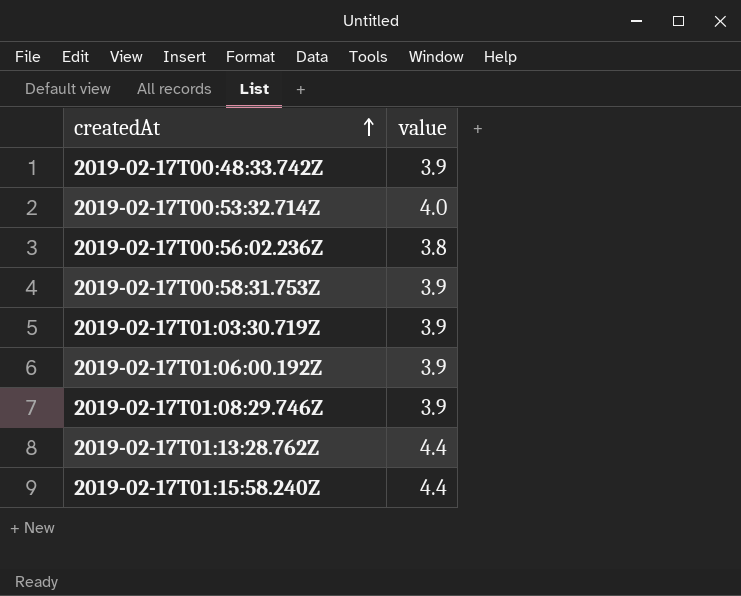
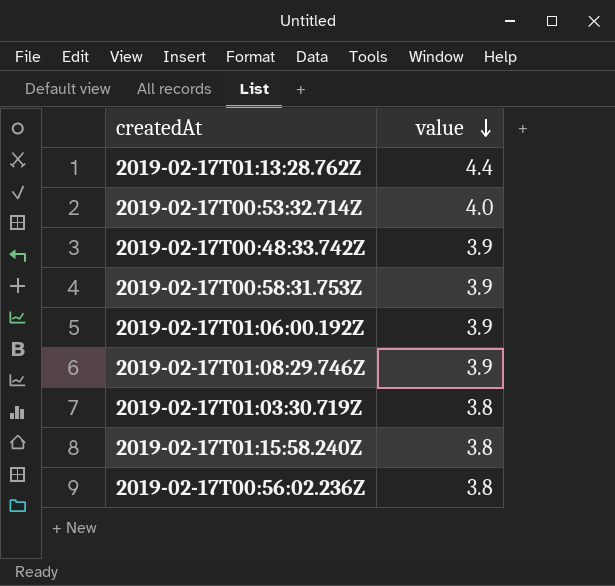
row order: createdAt ascending -> value descending
2019-02-17T01:03:30.719Z | value: 3.9 -> 3.8
2019-02-17T01:15:58.240Z | value: 4.4 -> 3.8

